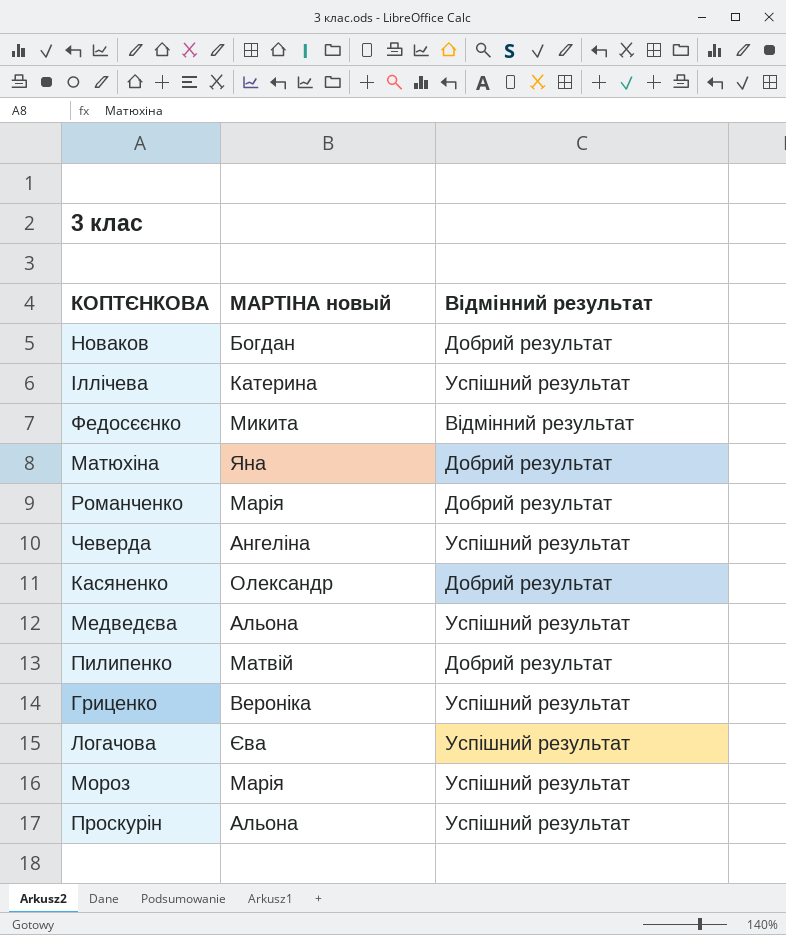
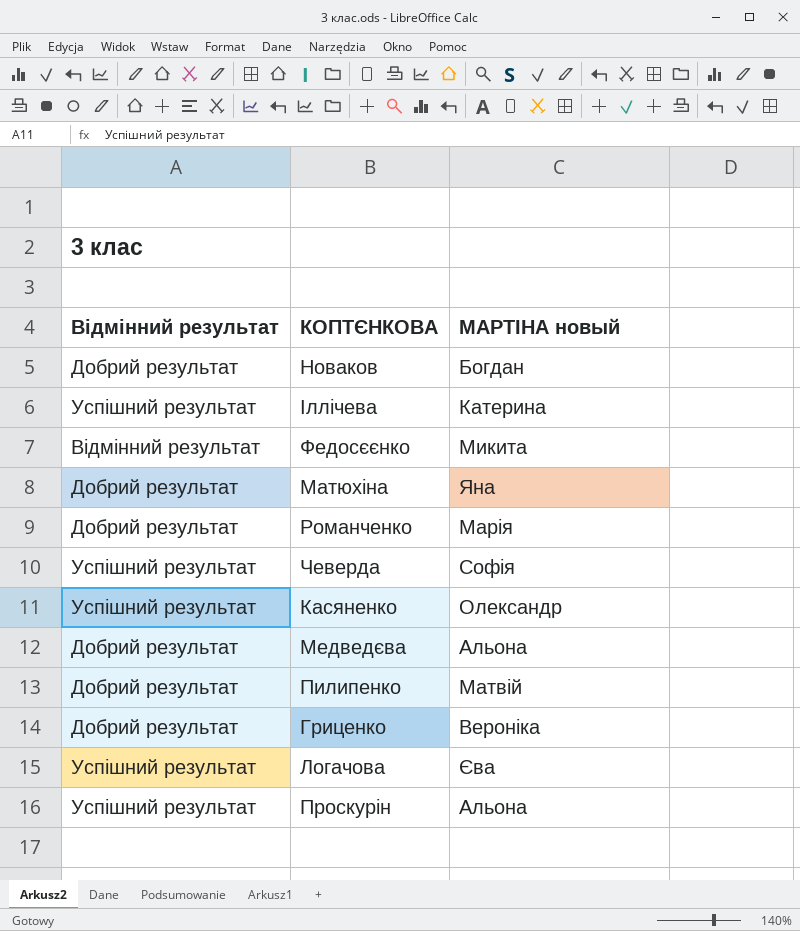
column Відмінний результат | position: 3 -> 1
row Мороз: Марія | Успішний результат -> none
Чеверда | МАРТІНА новый: Ангеліна -> Софія
Касяненко | Відмінний результат: Добрий результат -> Успішний результат
Медведєва | Відмінний результат: Успішний результат -> Добрий результат
Гриценко | Відмінний результат: Успішний результат -> Добрий результат

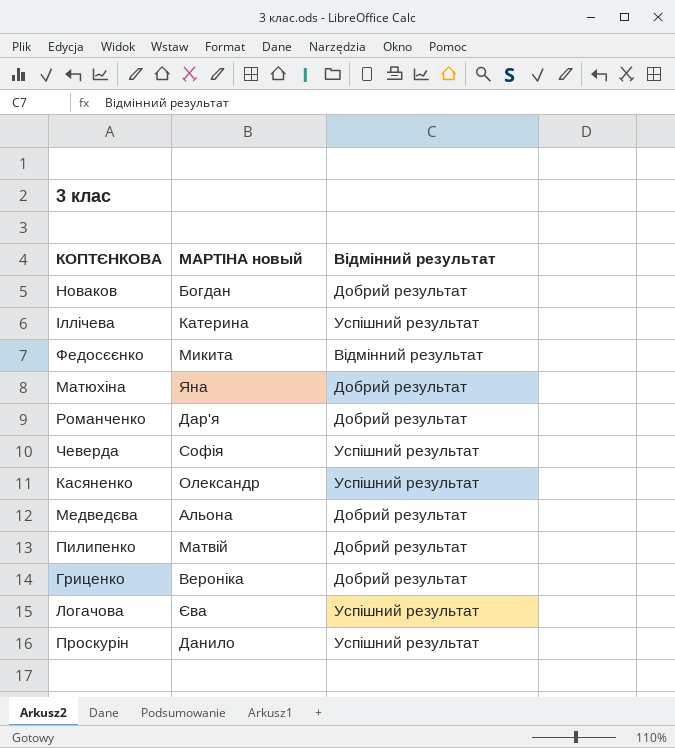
column Відмінний результат | position: 1 -> 3
Романченко | МАРТІНА новый: Марія -> Дар'я
Проскурін | МАРТІНА новый: Альона -> Данило

